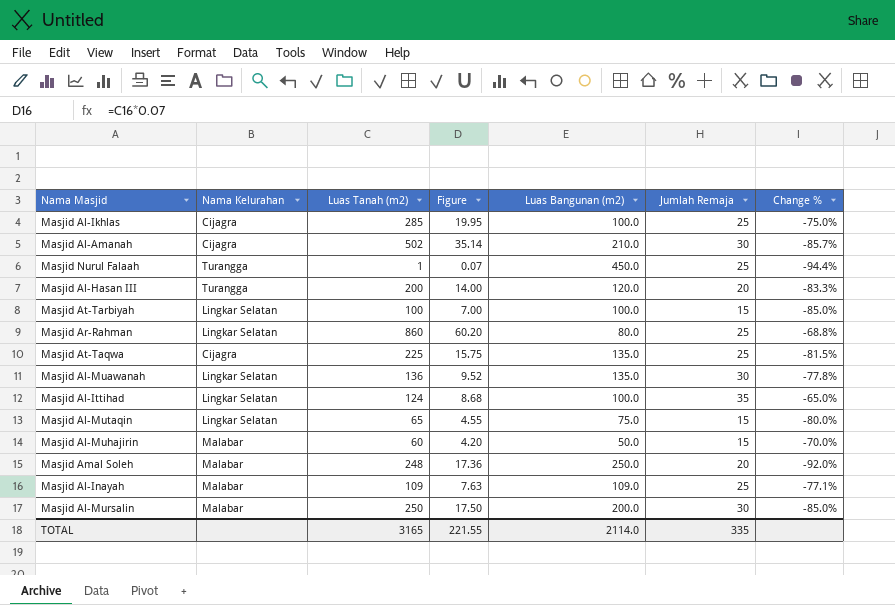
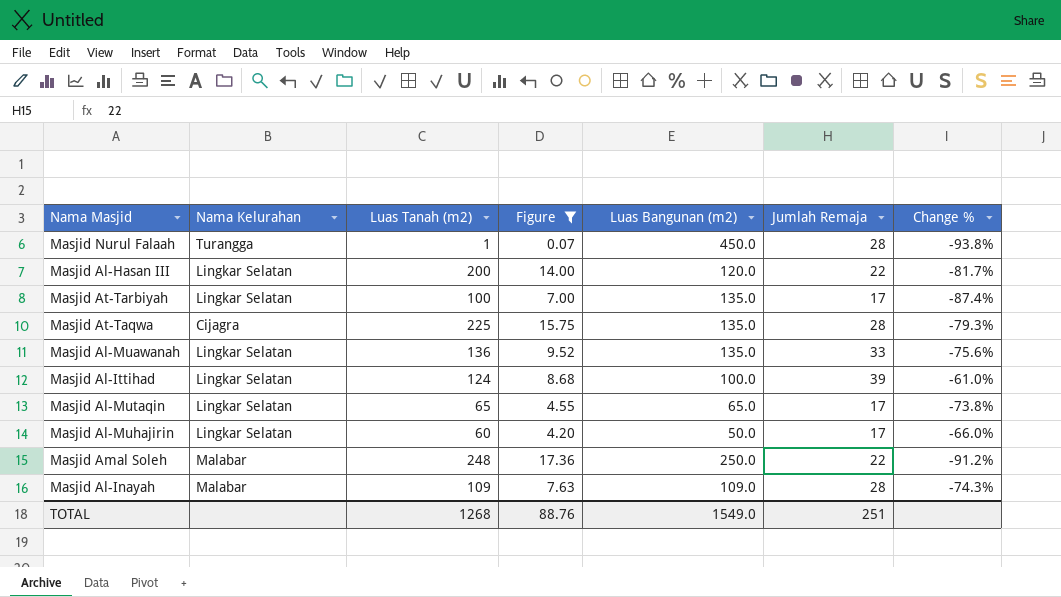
filter: none -> Figure <= 17.36
Masjid Nurul Falaah | Jumlah Remaja: 25 -> 28
Masjid Nurul Falaah | Change %: -94.4% -> -93.8%
Masjid Al-Hasan III | Nama Kelurahan: Turangga -> Lingkar Selatan
Masjid Al-Hasan III | Jumlah Remaja: 20 -> 22
Masjid Al-Hasan III | Change %: -83.3% -> -81.7%
Masjid At-Tarbiyah | Luas Bangunan (m2): 100.0 -> 135.0
Masjid At-Tarbiyah | Jumlah Remaja: 15 -> 17
Masjid At-Tarbiyah | Change %: -85.0% -> -87.4%
Masjid At-Taqwa | Jumlah Remaja: 25 -> 28
Masjid At-Taqwa | Change %: -81.5% -> -79.3%
Masjid Al-Muawanah | Jumlah Remaja: 30 -> 33
Masjid Al-Muawanah | Change %: -77.8% -> -75.6%
Masjid Al-Ittihad | Jumlah Remaja: 35 -> 39
Masjid Al-Ittihad | Change %: -65.0% -> -61.0%
Masjid Al-Mutaqin | Luas Bangunan (m2): 75.0 -> 65.0
Masjid Al-Mutaqin | Jumlah Remaja: 15 -> 17
Masjid Al-Mutaqin | Change %: -80.0% -> -73.8%
Masjid Al-Muhajirin | Nama Kelurahan: Malabar -> Lingkar Selatan
Masjid Al-Muhajirin | Jumlah Remaja: 15 -> 17
Masjid Al-Muhajirin | Change %: -70.0% -> -66.0%
Masjid Amal Soleh | Jumlah Remaja: 20 -> 22
Masjid Amal Soleh | Change %: -92.0% -> -91.2%
Masjid Al-Inayah | Jumlah Remaja: 25 -> 28
Masjid Al-Inayah | Change %: -77.1% -> -74.3%
TOTAL | Luas Tanah (m2): 3165 -> 1268
TOTAL | Figure: 221.55 -> 88.76
TOTAL | Luas Bangunan (m2): 2114.0 -> 1549.0
TOTAL | Jumlah Remaja: 335 -> 251

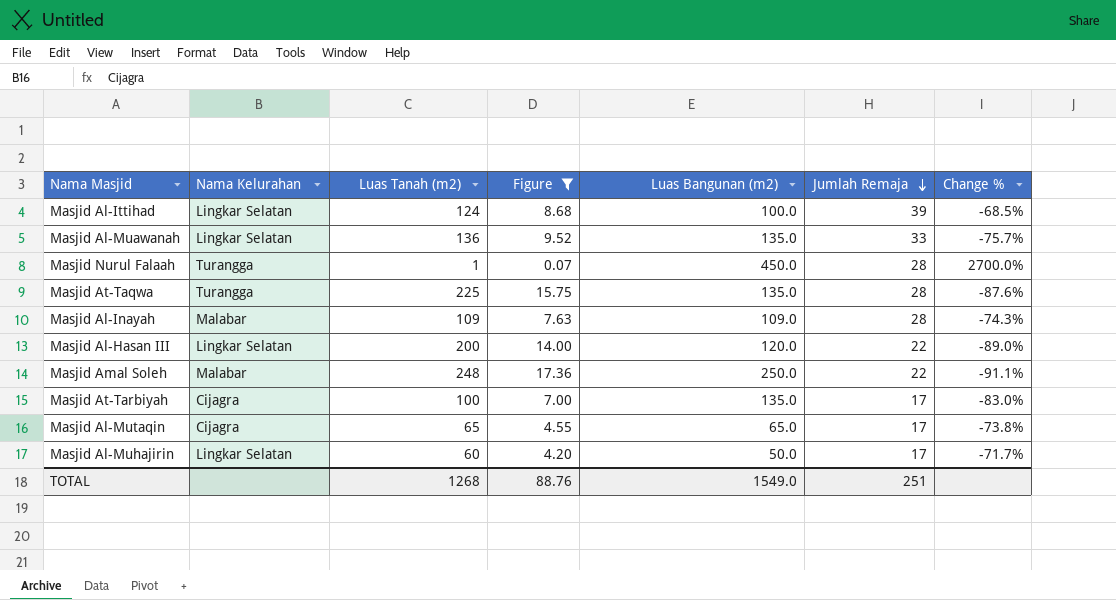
row order: none -> Jumlah Remaja descending
column Change % | formula: ([Jumlah Remaja] - [Luas Bangunan (m2)]) / [Luas Bangunan (m2)] -> ([Jumlah Remaja] - [Luas Tanah (m2)]) / [Luas Tanah (m2)]
Masjid At-Taqwa | Nama Kelurahan: Cijagra -> Turangga
Masjid At-Tarbiyah | Nama Kelurahan: Lingkar Selatan -> Cijagra
Masjid Al-Mutaqin | Nama Kelurahan: Lingkar Selatan -> Cijagra

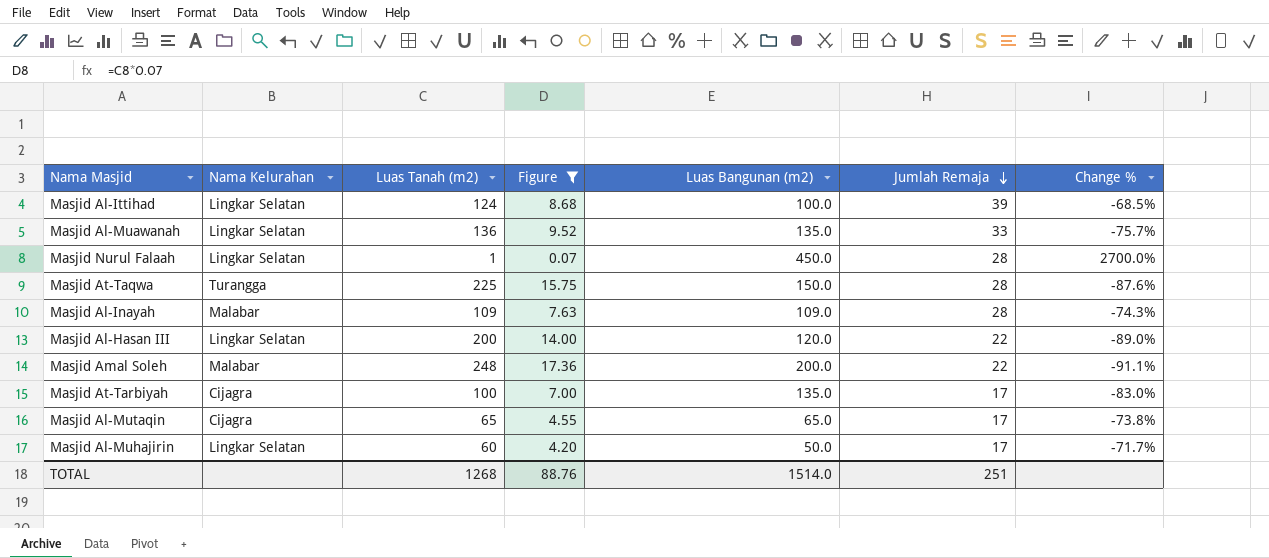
Masjid Nurul Falaah | Nama Kelurahan: Turangga -> Lingkar Selatan
Masjid At-Taqwa | Luas Bangunan (m2): 135.0 -> 150.0
Masjid Amal Soleh | Luas Bangunan (m2): 250.0 -> 200.0
TOTAL | Luas Bangunan (m2): 1549.0 -> 1514.0

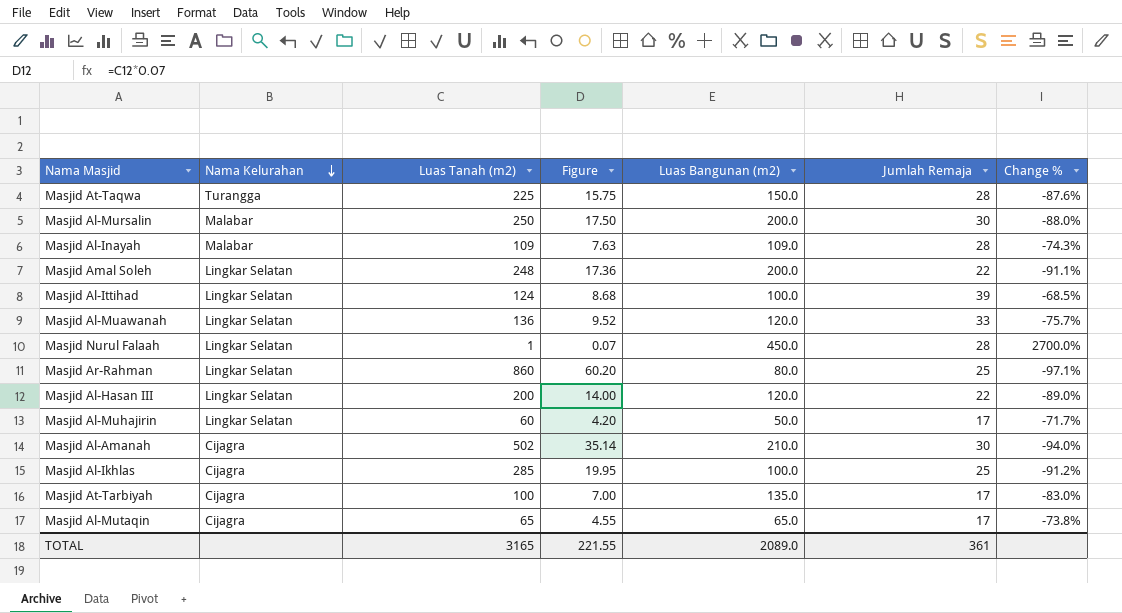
filter: Figure <= 17.36 -> none
row order: Jumlah Remaja descending -> Nama Kelurahan descending
Masjid Amal Soleh | Nama Kelurahan: Malabar -> Lingkar Selatan
Masjid Al-Muawanah | Luas Bangunan (m2): 135.0 -> 120.0
TOTAL | Luas Tanah (m2): 1268 -> 3165
TOTAL | Figure: 88.76 -> 221.55
TOTAL | Luas Bangunan (m2): 1514.0 -> 2089.0
TOTAL | Jumlah Remaja: 251 -> 361

